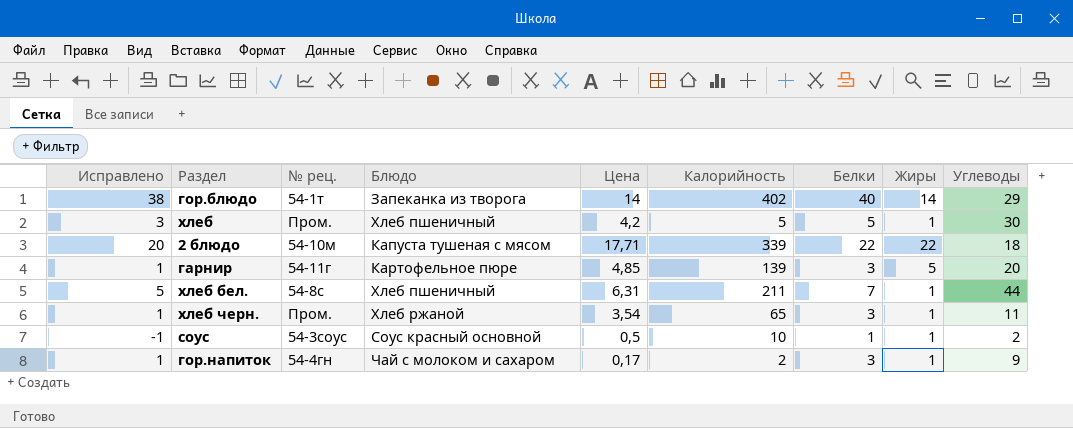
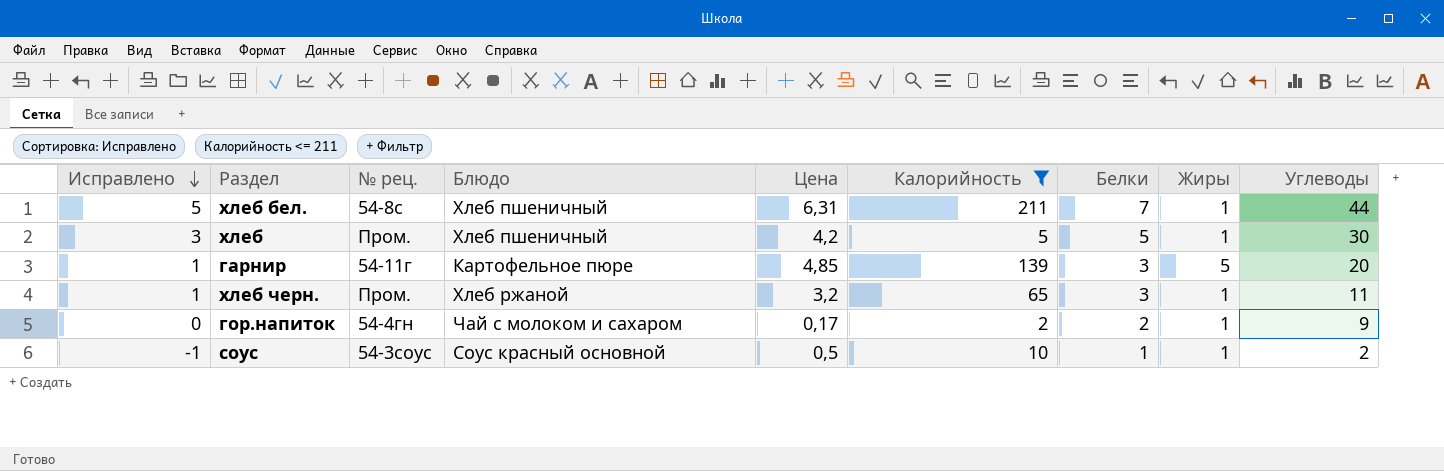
filter: none -> Калорийность <= 211
row order: none -> Исправлено descending
хлеб черн. | Цена: 3,54 -> 3,2
гор.напиток | Исправлено: 1 -> 0
гор.напиток | Белки: 3 -> 2

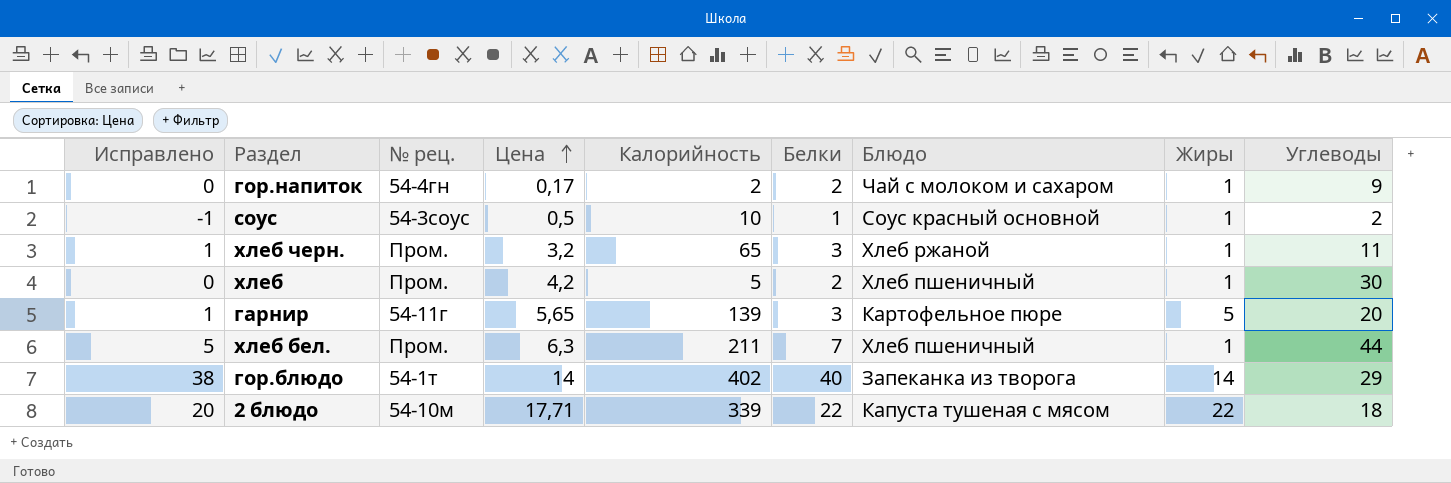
filter: Калорийность <= 211 -> none
row order: Исправлено descending -> Цена ascending
column Блюдо | position: 4 -> 7
хлеб | Исправлено: 3 -> 0
хлеб | Белки: 5 -> 2
гарнир | Цена: 4,85 -> 5,65
хлеб бел. | № рец.: 54-8с -> Пром.
хлеб бел. | Цена: 6,31 -> 6,3

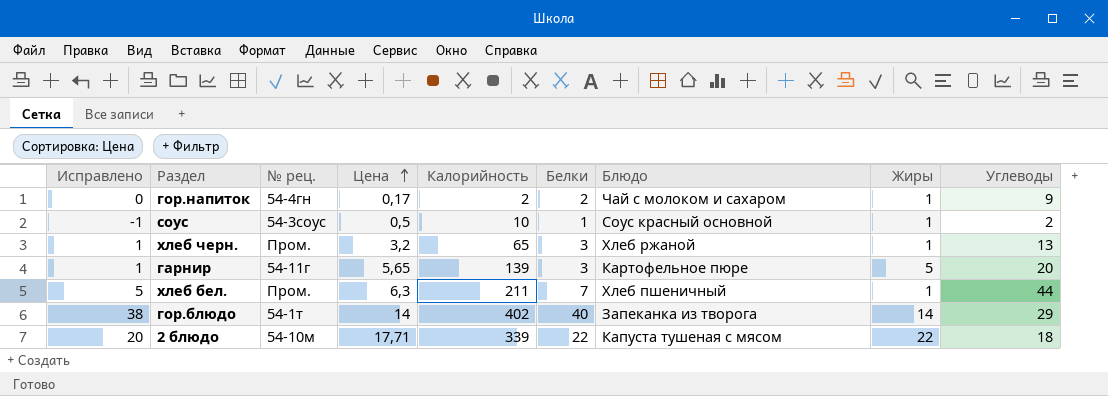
row хлеб: 0 | Пром. | 4,2 | 5 | 2 | Хлеб пшеничный | 1 | 30 -> none
хлеб черн. | Углеводы: 11 -> 13

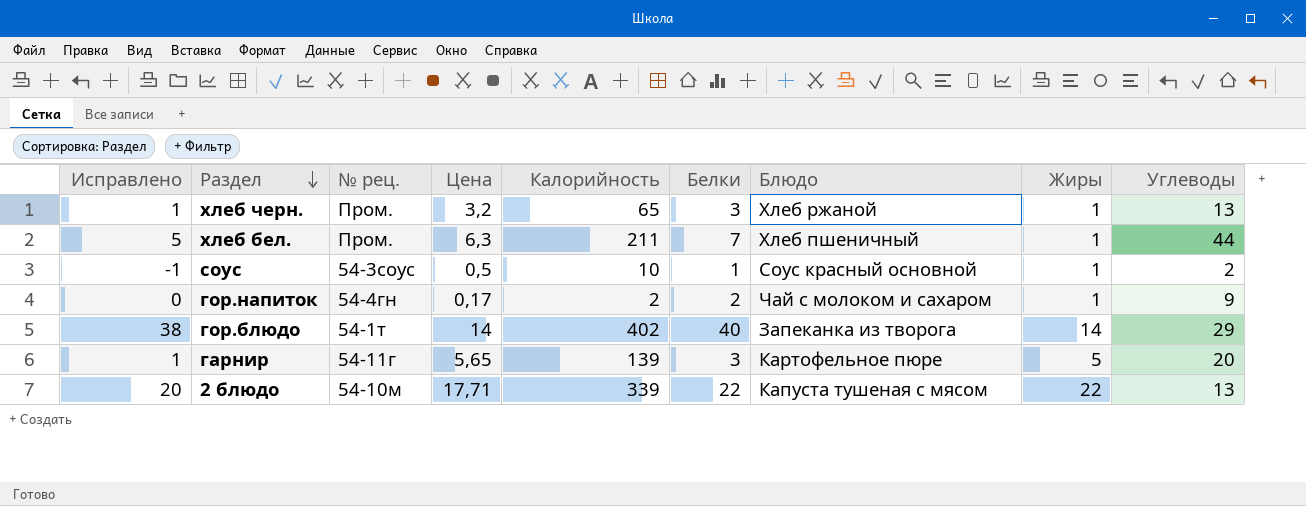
row order: Цена ascending -> Раздел descending
2 блюдо | Углеводы: 18 -> 13

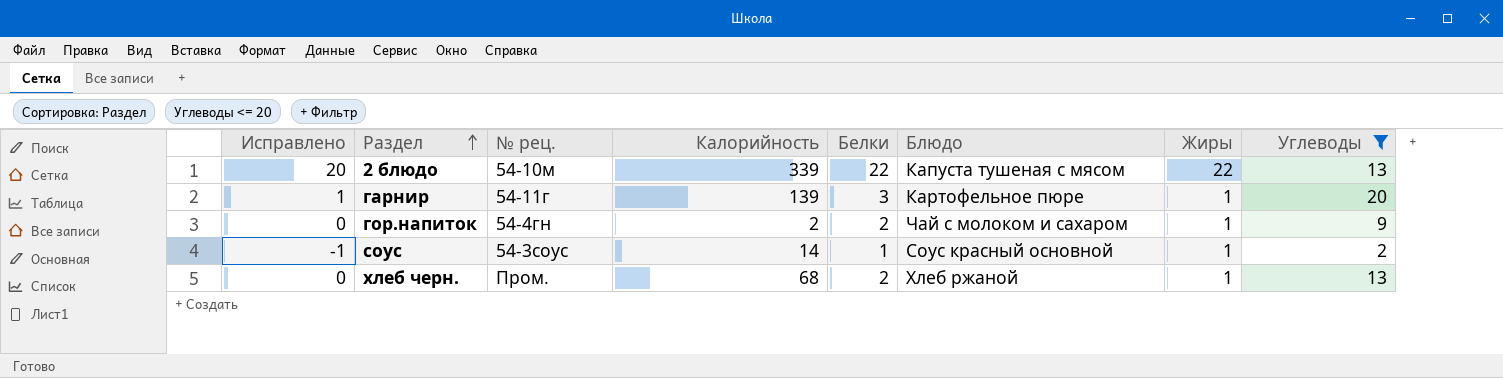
filter: none -> Углеводы <= 20
row order: Раздел descending -> Раздел ascending
column Цена | position: 4 -> none
гарнир | Жиры: 5 -> 1
соус | Калорийность: 10 -> 14
хлеб черн. | Исправлено: 1 -> 0
хлеб черн. | Калорийность: 65 -> 68
хлеб черн. | Белки: 3 -> 2

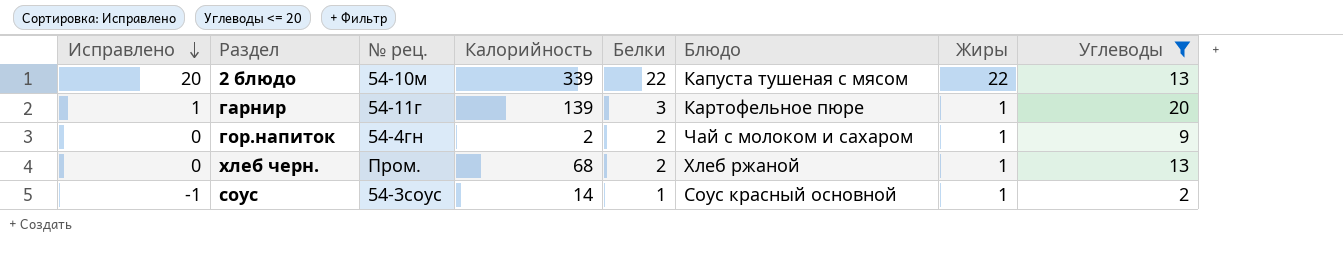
row order: Раздел ascending -> Исправлено descending

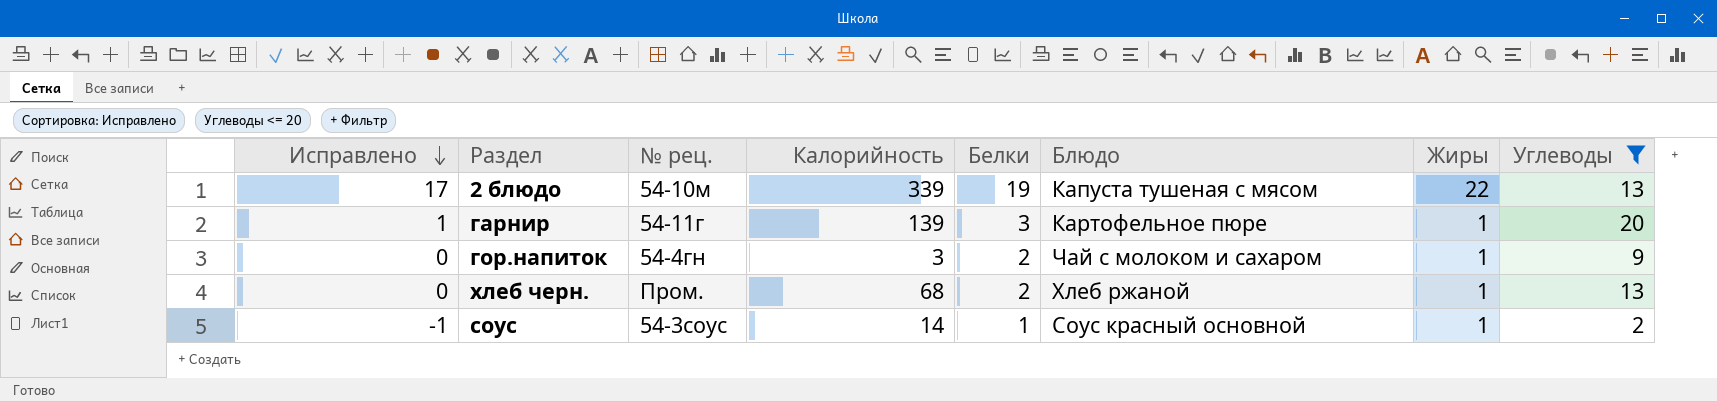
2 блюдо | Исправлено: 20 -> 17
2 блюдо | Белки: 22 -> 19
гор.напиток | Калорийность: 2 -> 3

